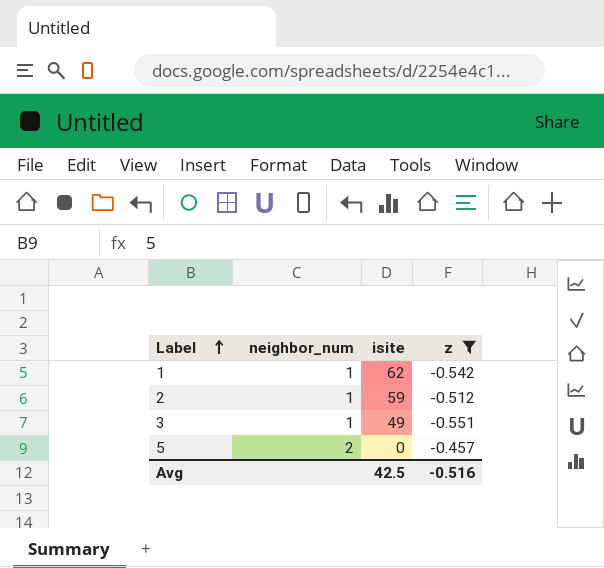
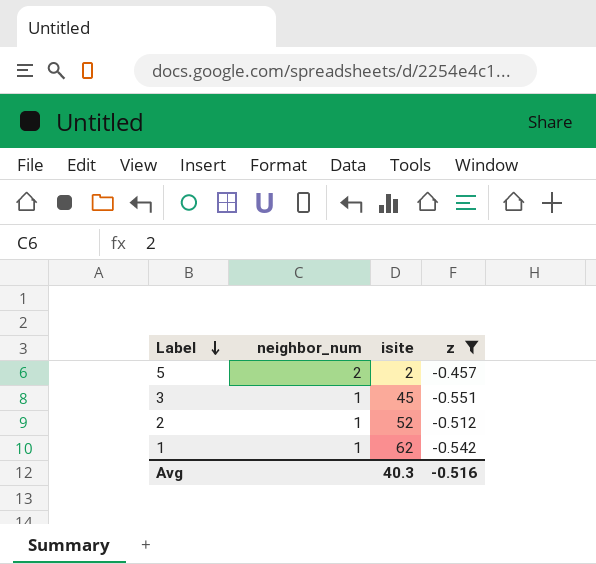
row order: Label ascending -> Label descending
5 | isite: 0 -> 2
3 | isite: 49 -> 45
2 | isite: 59 -> 52
Avg | isite: 42.5 -> 40.3

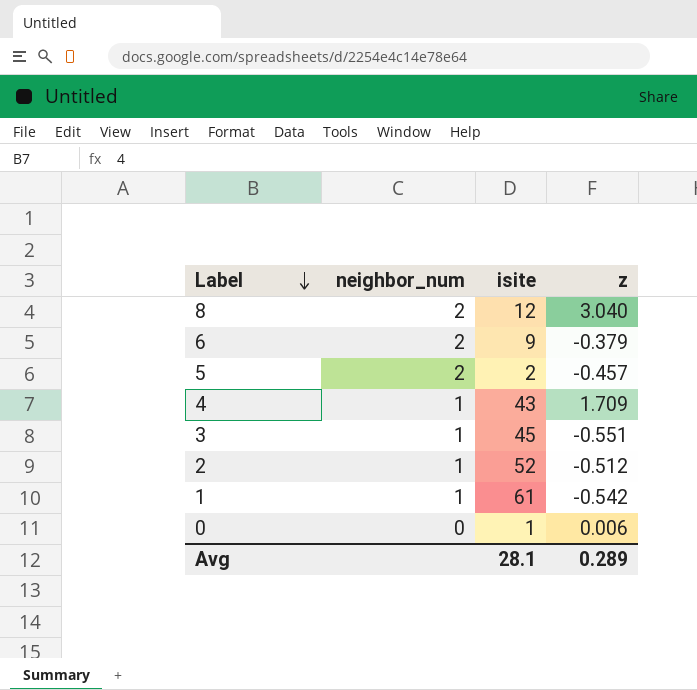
filter: z <= -0.457 -> none
1 | isite: 62 -> 61
Avg | isite: 40.3 -> 28.1
Avg | z: -0.516 -> 0.289

